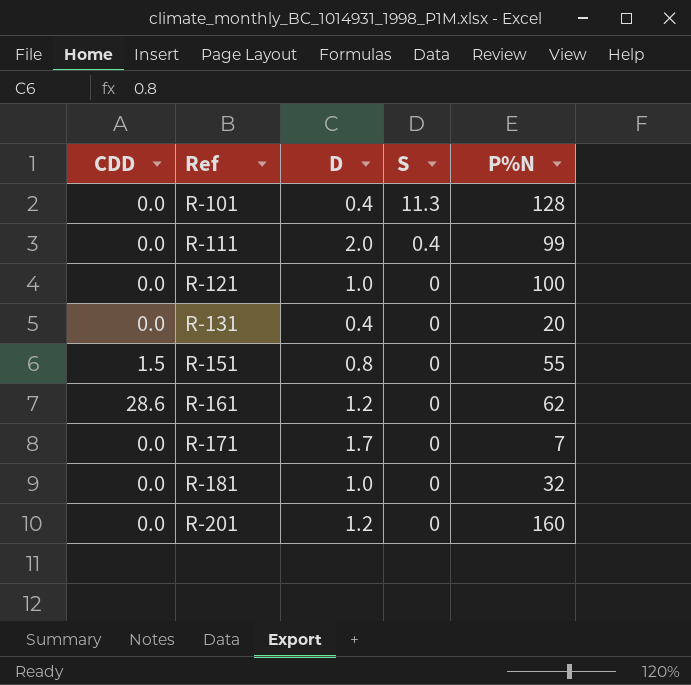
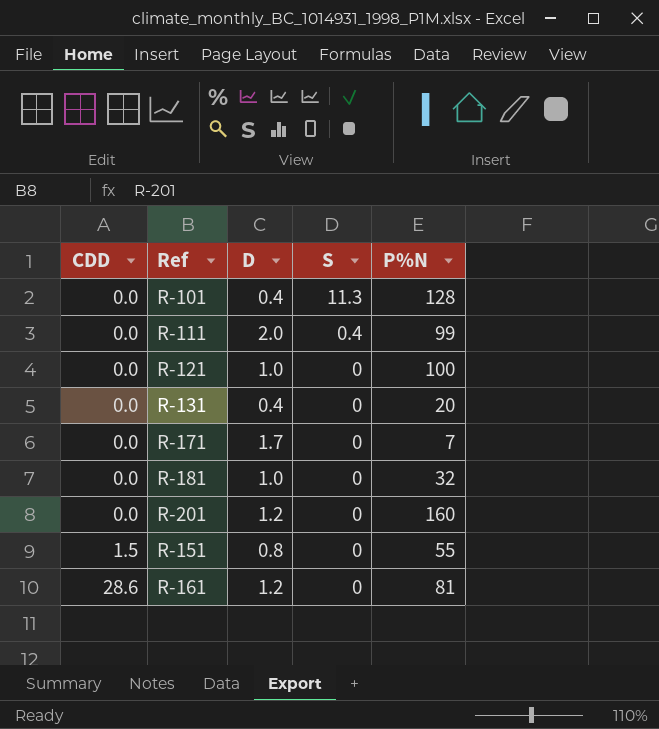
row order: Ref ascending -> CDD ascending
R-161 | P%N: 62 -> 81

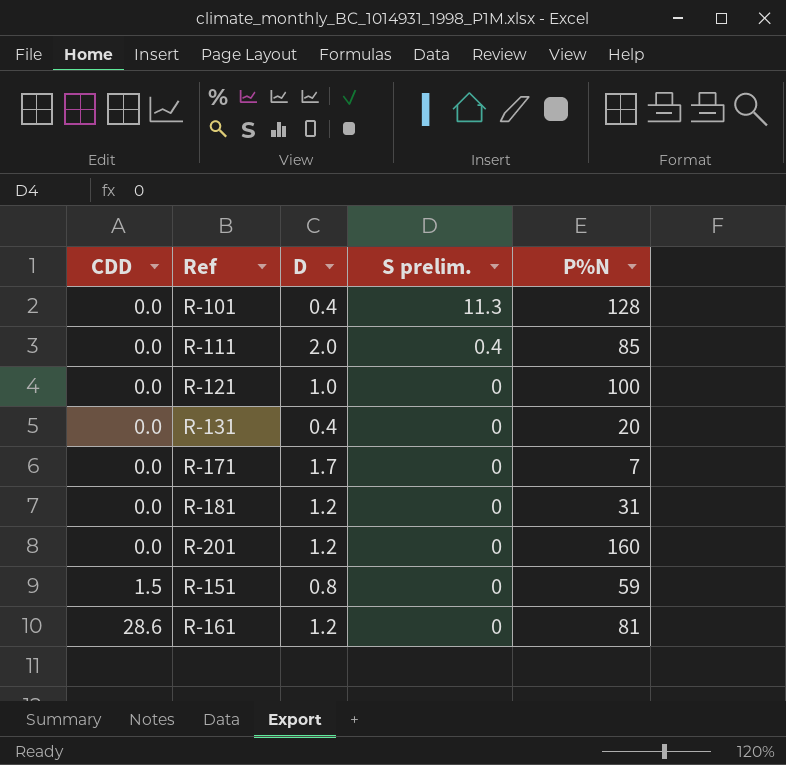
column name: S -> S prelim.
R-111 | P%N: 99 -> 85
R-181 | D: 1.0 -> 1.2
R-181 | P%N: 32 -> 31
R-151 | P%N: 55 -> 59

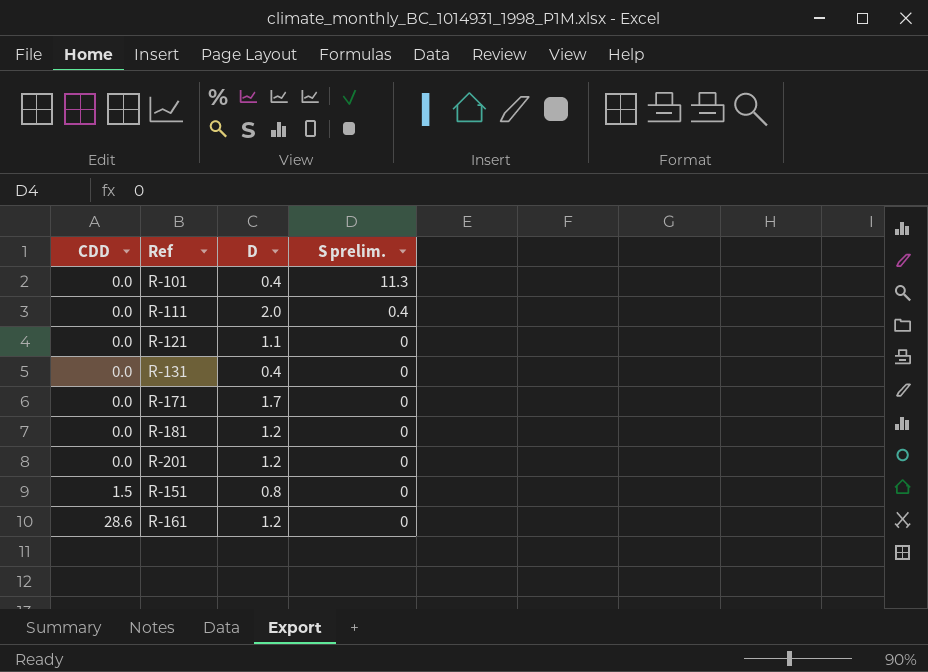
column P%N | position: 5 -> none
R-121 | D: 1.0 -> 1.1

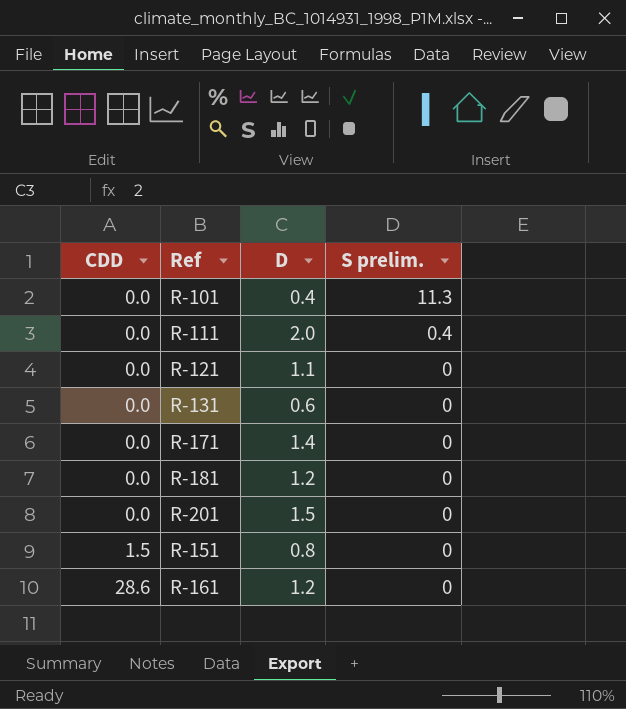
R-131 | D: 0.4 -> 0.6
R-171 | D: 1.7 -> 1.4
R-201 | D: 1.2 -> 1.5

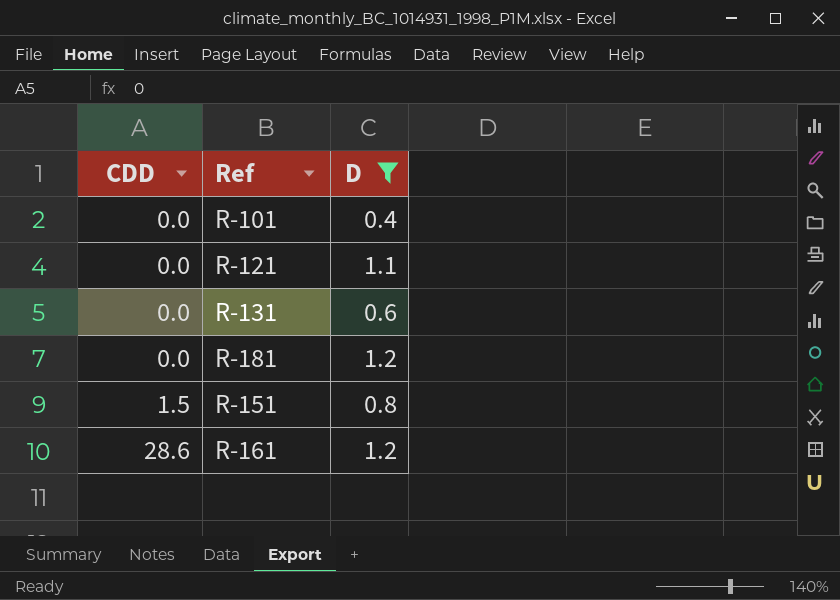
filter: none -> D <= 1.2
column S prelim. | position: 4 -> none

